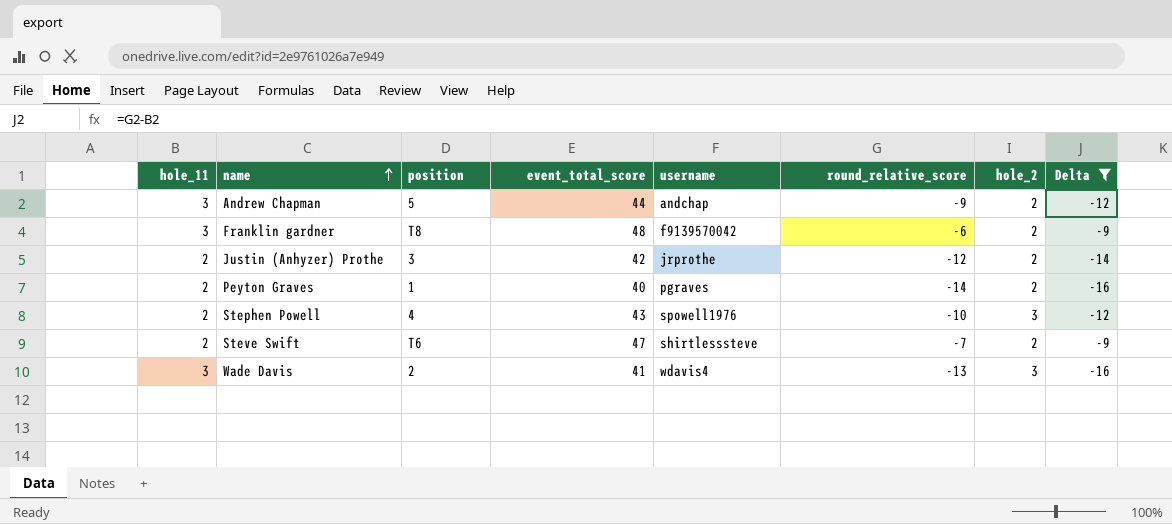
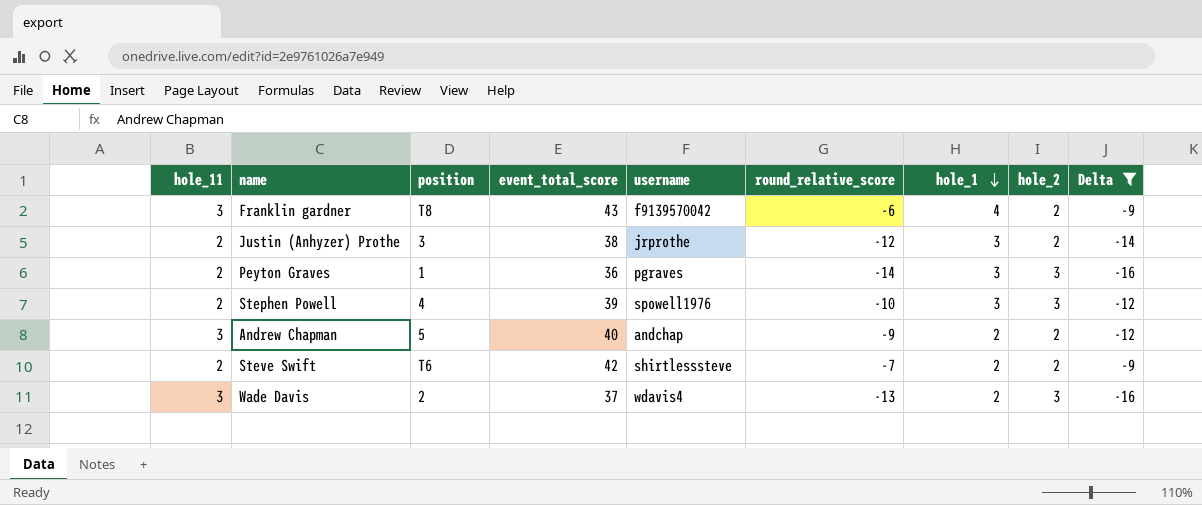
row order: name ascending -> hole_1 descending
column hole_1 | position: none -> 7
Franklin gardner | event_total_score: 48 -> 43
Justin (Anhyzer) Prothe | event_total_score: 42 -> 38
Peyton Graves | event_total_score: 40 -> 36
Peyton Graves | hole_2: 2 -> 3
Stephen Powell | event_total_score: 43 -> 39
Andrew Chapman | event_total_score: 44 -> 40
Steve Swift | event_total_score: 47 -> 42
Wade Davis | event_total_score: 41 -> 37

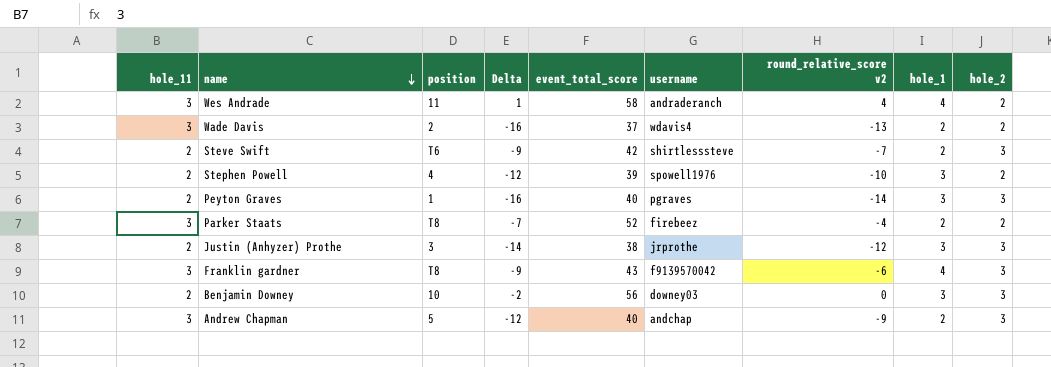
filter: Delta <= -9 -> none
row order: hole_1 descending -> name descending
column Delta | position: 9 -> 4
column name: round_relative_score -> round_relative_score v2
Wade Davis | hole_2: 3 -> 2
Steve Swift | hole_2: 2 -> 3
Stephen Powell | hole_2: 3 -> 2
Peyton Graves | event_total_score: 36 -> 40
Justin (Anhyzer) Prothe | hole_2: 2 -> 3
Franklin gardner | hole_2: 2 -> 3
Andrew Chapman | hole_2: 2 -> 3

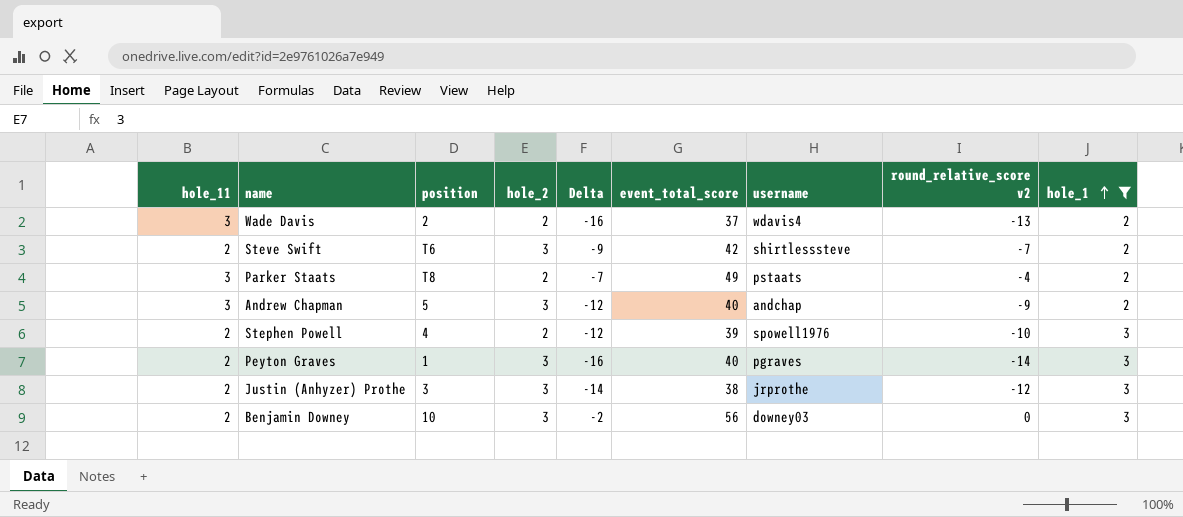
filter: none -> hole_1 != 4
row order: name descending -> hole_1 ascending
column hole_2 | position: 9 -> 4
Parker Staats | event_total_score: 52 -> 49
Parker Staats | username: firebeez -> pstaats

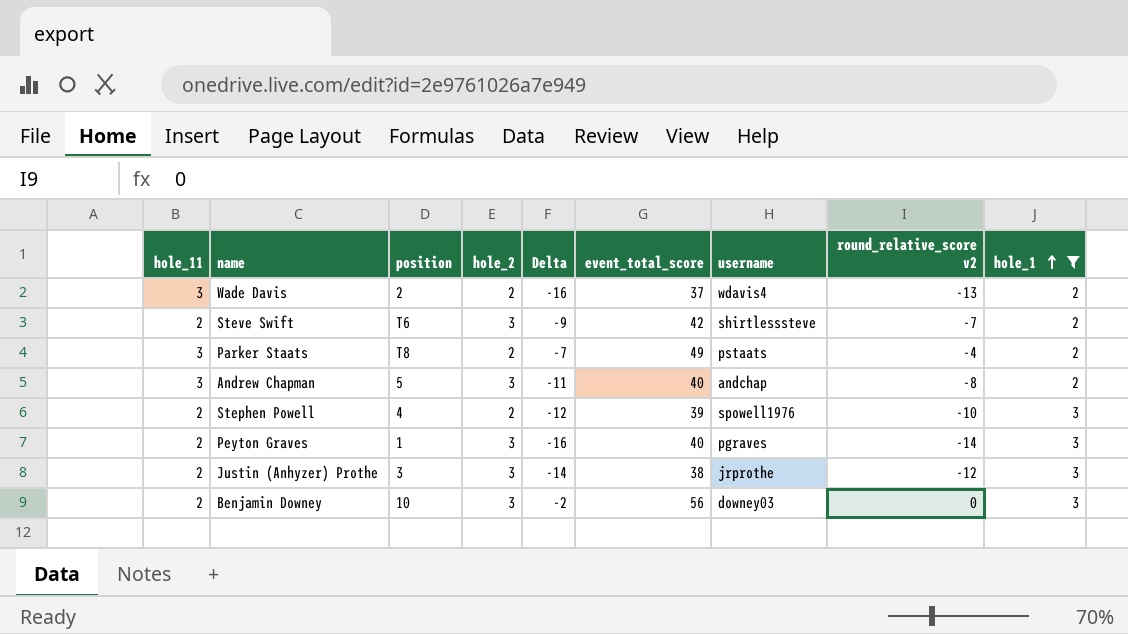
Andrew Chapman | Delta: -12 -> -11
Andrew Chapman | round_relative_score v2: -9 -> -8

